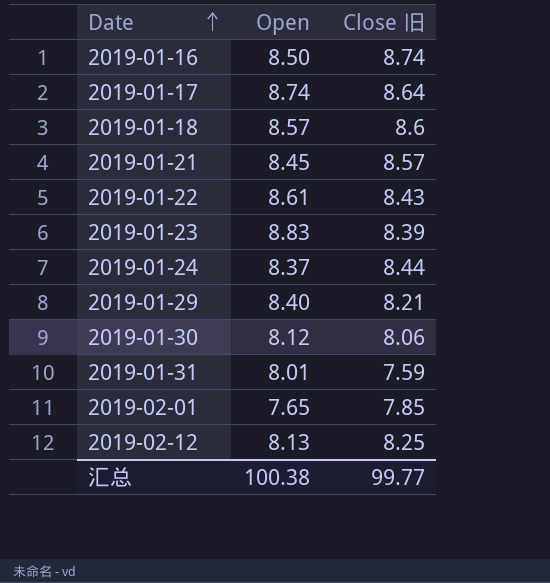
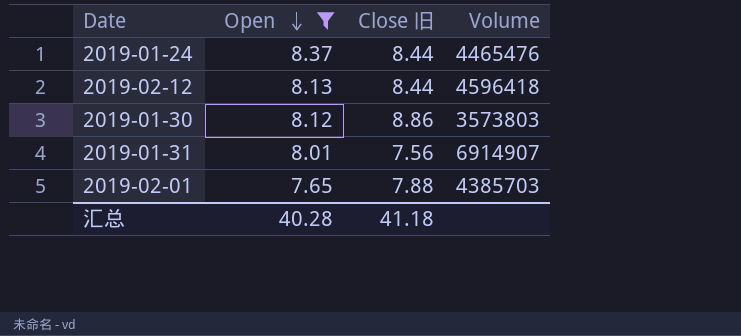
filter: none -> Open <= 8.37
row order: Date ascending -> Open descending
column Volume | position: none -> 4
2019-02-12 | Close 旧: 8.25 -> 8.44
2019-01-30 | Close 旧: 8.06 -> 8.86
2019-01-31 | Close 旧: 7.59 -> 7.56
2019-02-01 | Close 旧: 7.85 -> 7.88
汇总 | Open: 100.38 -> 40.28
汇总 | Close 旧: 99.77 -> 41.18

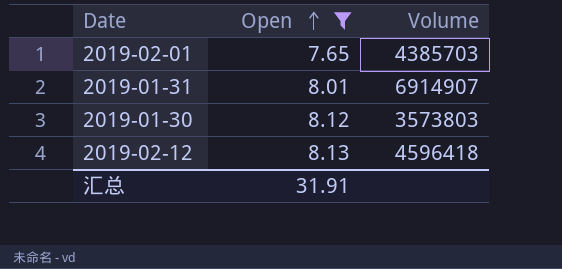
row order: Open descending -> Open ascending
column Close 旧 | position: 3 -> none
row 2019-01-24: 8.37 | 8.44 | 4465476 -> none
汇总 | Open: 40.28 -> 31.91

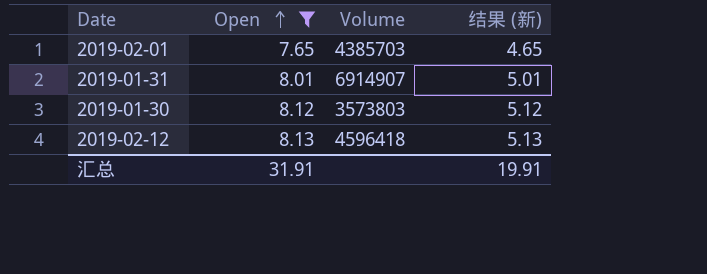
column 结果 (新) | formula: none -> [Open] - 3

